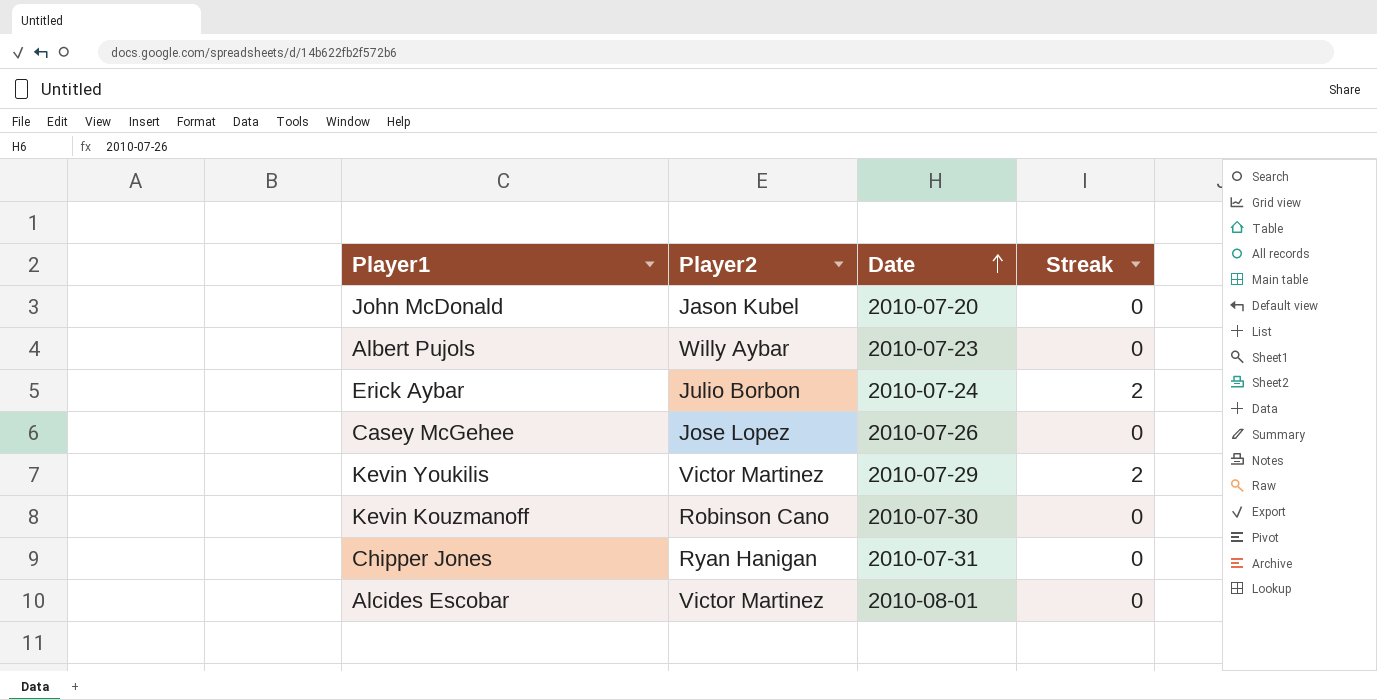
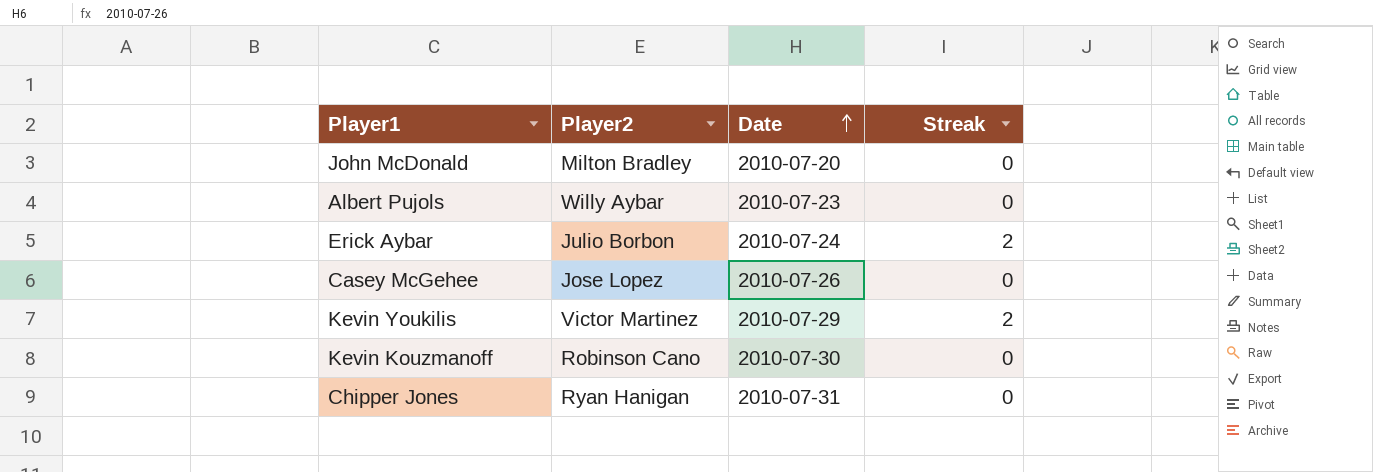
row Alcides Escobar: Victor Martinez | 2010-08-01 | 0 -> none
John McDonald | Player2: Jason Kubel -> Milton Bradley

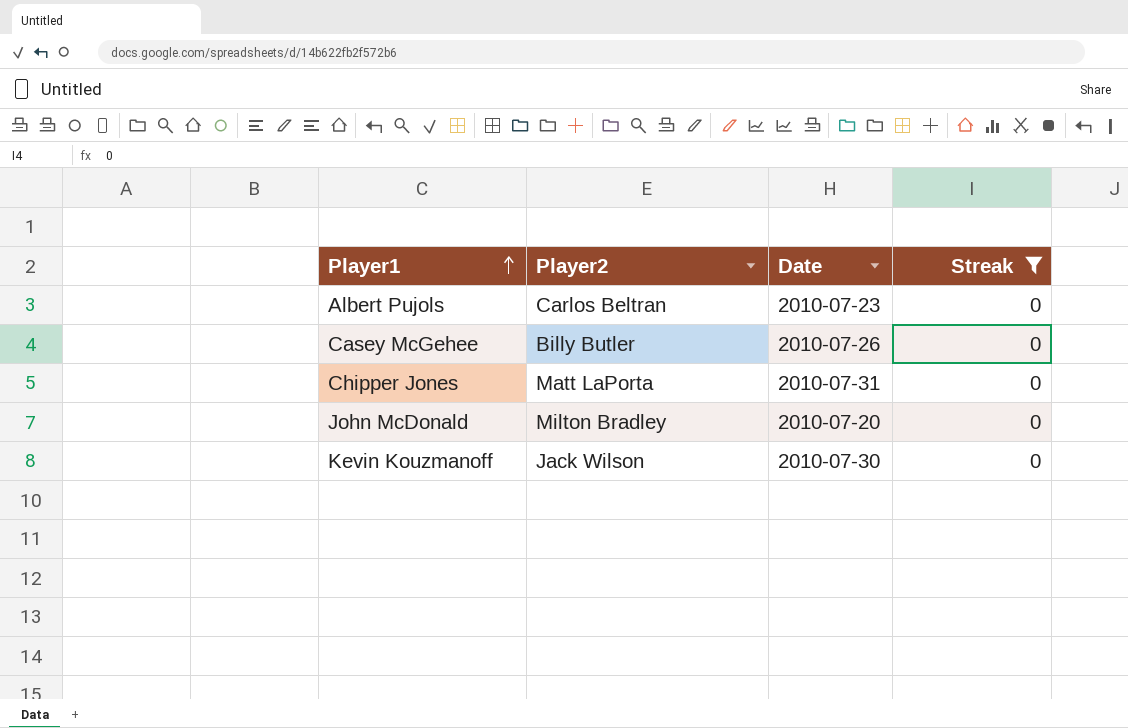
filter: none -> Streak = 0
row order: Date ascending -> Player1 ascending
Albert Pujols | Player2: Willy Aybar -> Carlos Beltran
Casey McGehee | Player2: Jose Lopez -> Billy Butler
Chipper Jones | Player2: Ryan Hanigan -> Matt LaPorta
Kevin Kouzmanoff | Player2: Robinson Cano -> Jack Wilson

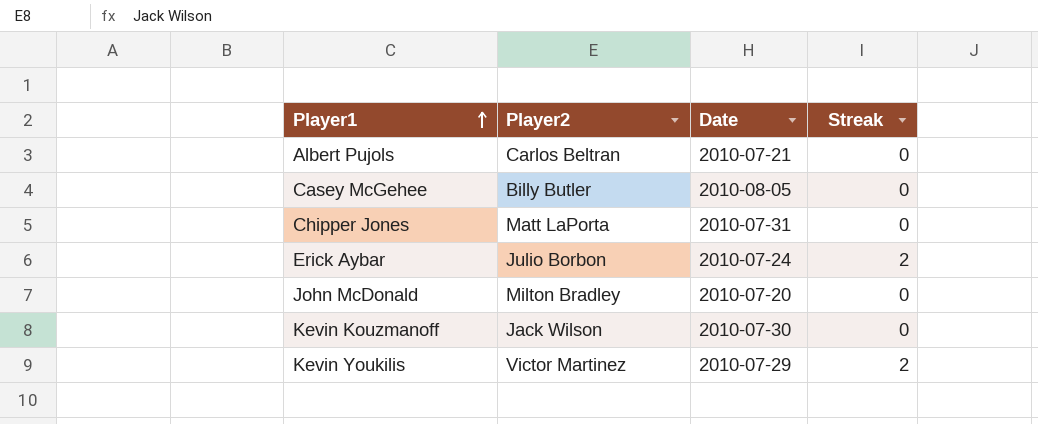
filter: Streak = 0 -> none
Albert Pujols | Date: 2010-07-23 -> 2010-07-21
Casey McGehee | Date: 2010-07-26 -> 2010-08-05

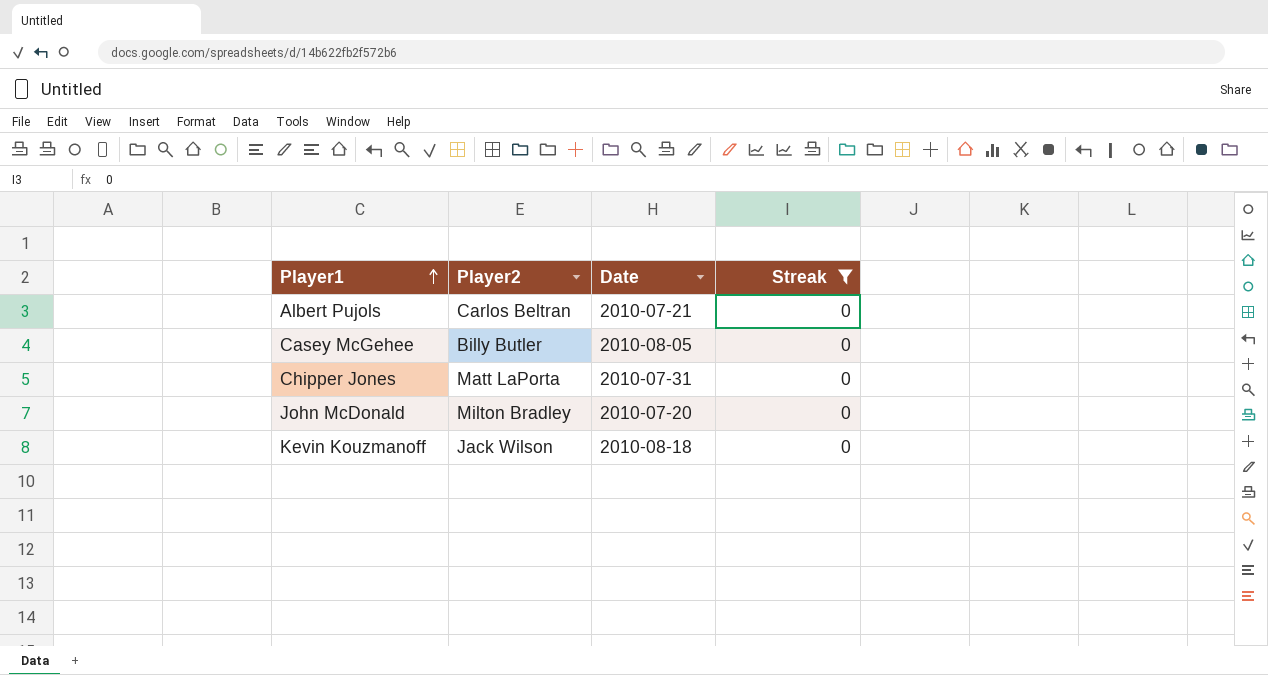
filter: none -> Streak = 0
Kevin Kouzmanoff | Date: 2010-07-30 -> 2010-08-18

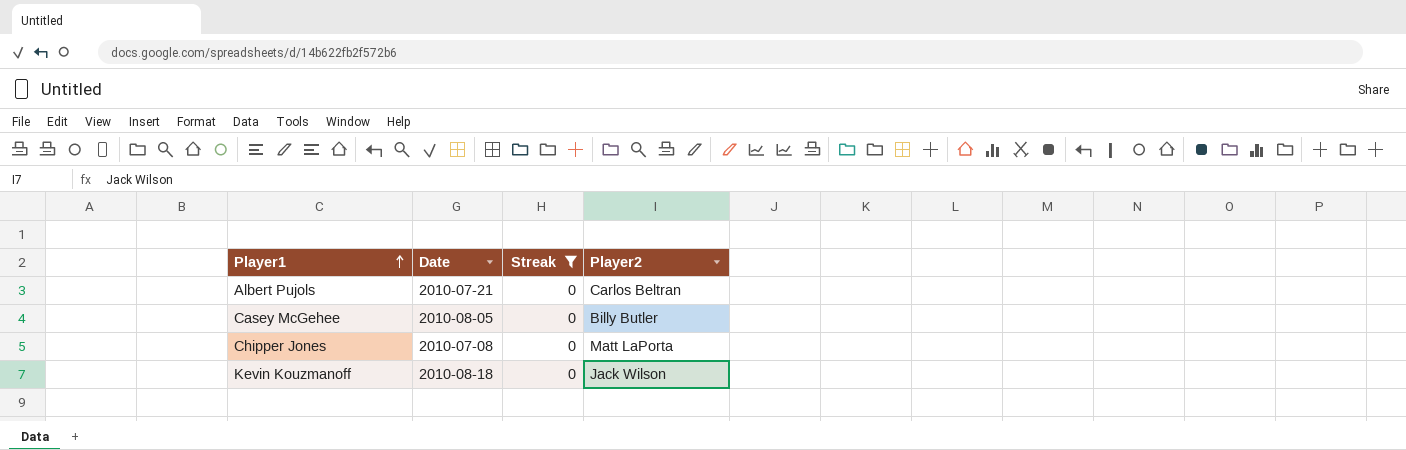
column Player2 | position: 2 -> 4
row John McDonald: Milton Bradley | 2010-07-20 | 0 -> none
Chipper Jones | Date: 2010-07-31 -> 2010-07-08

